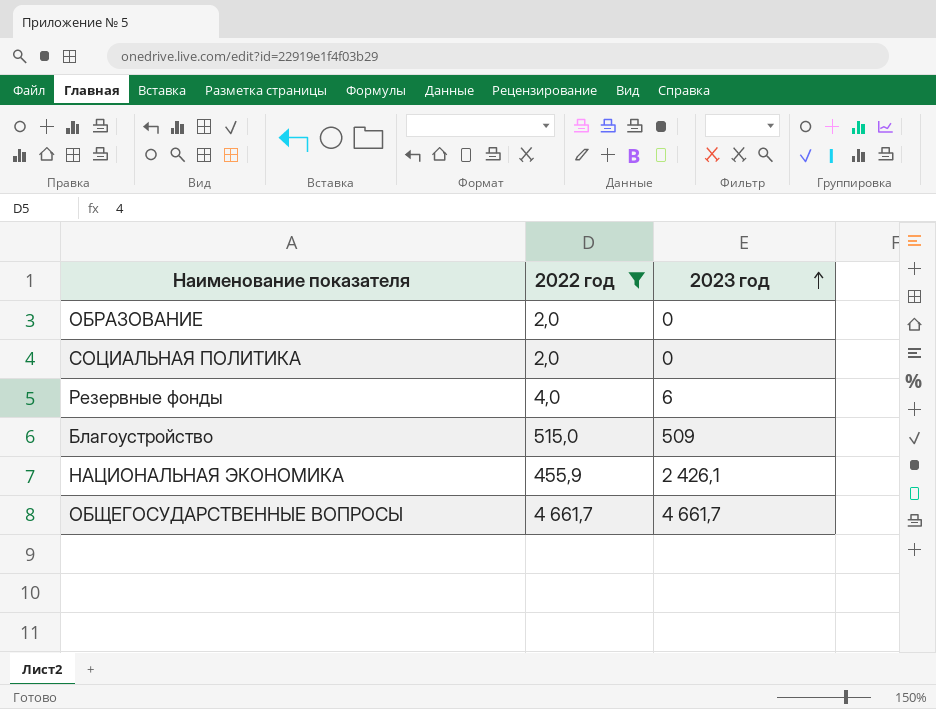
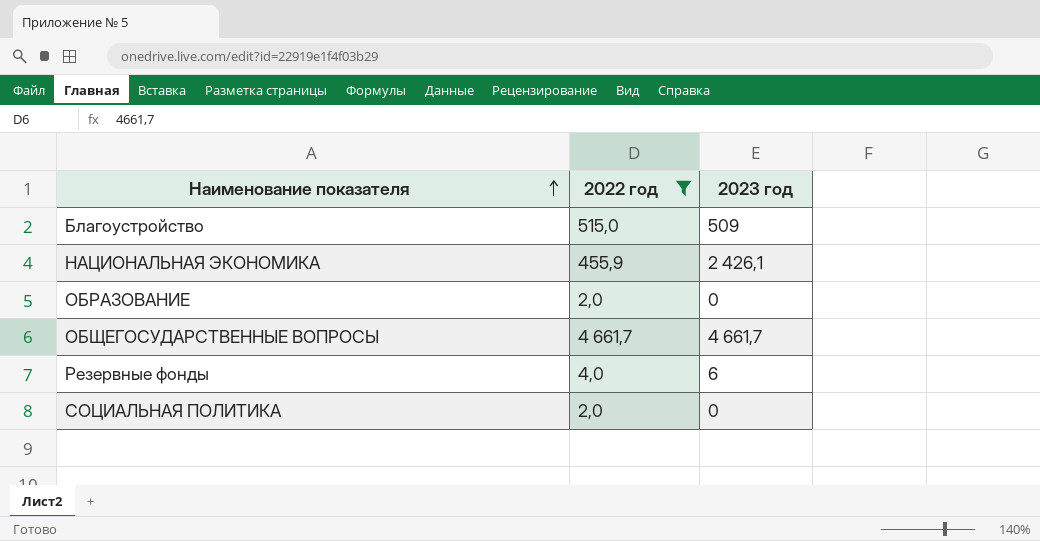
row order: 2023 год ascending -> Наименование показателя ascending

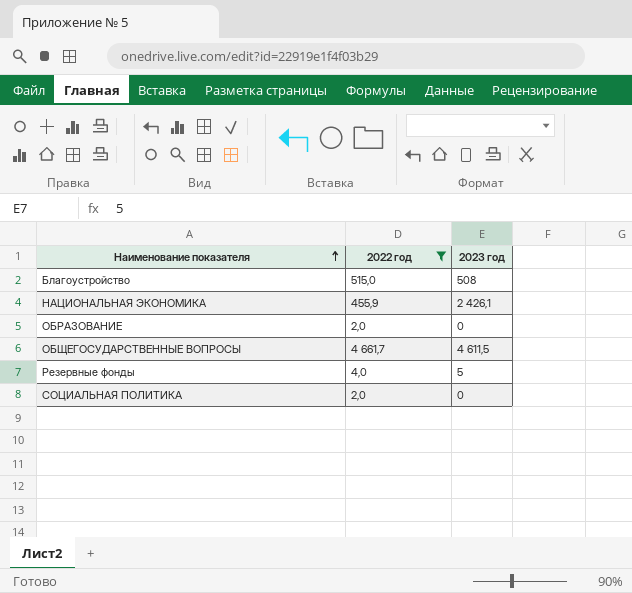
Благоустройство | 2023 год: 509 -> 508
ОБЩЕГОСУДАРСТВЕННЫЕ ВОПРОСЫ | 2023 год: 4 661,7 -> 4 611,5
Резервные фонды | 2023 год: 6 -> 5

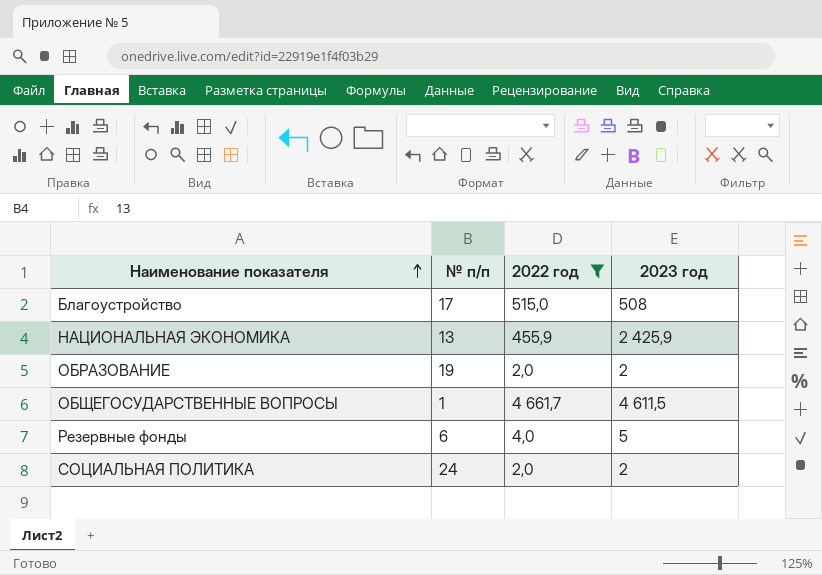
column № п/п | position: none -> 2
НАЦИОНАЛЬНАЯ ЭКОНОМИКА | 2023 год: 2 426,1 -> 2 425,9
ОБРАЗОВАНИЕ | 2023 год: 0 -> 2
СОЦИАЛЬНАЯ ПОЛИТИКА | 2023 год: 0 -> 2

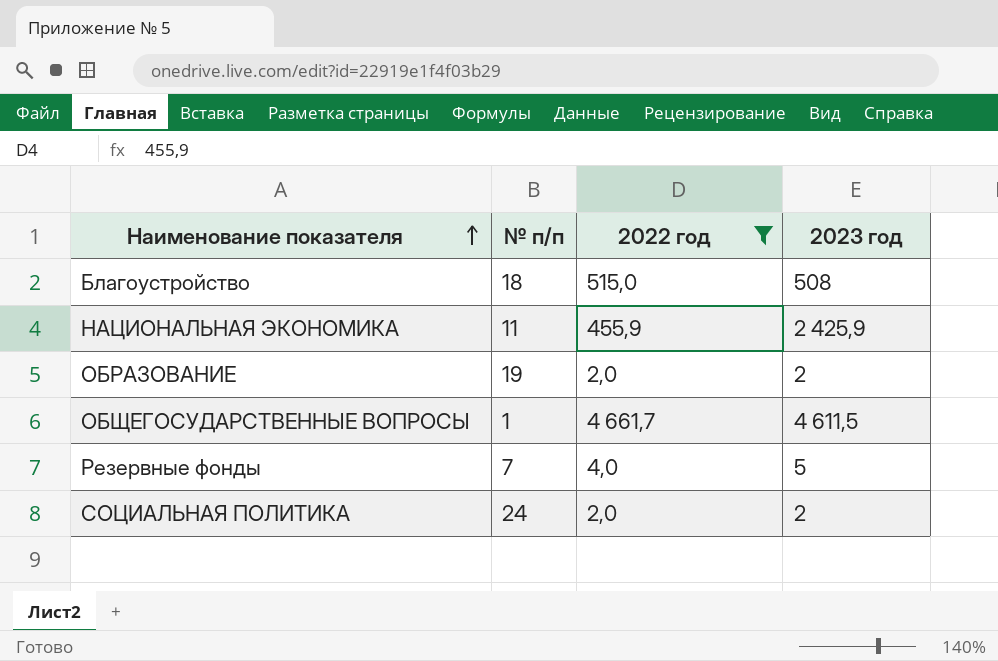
Благоустройство | № п/п: 17 -> 18
НАЦИОНАЛЬНАЯ ЭКОНОМИКА | № п/п: 13 -> 11
Резервные фонды | № п/п: 6 -> 7

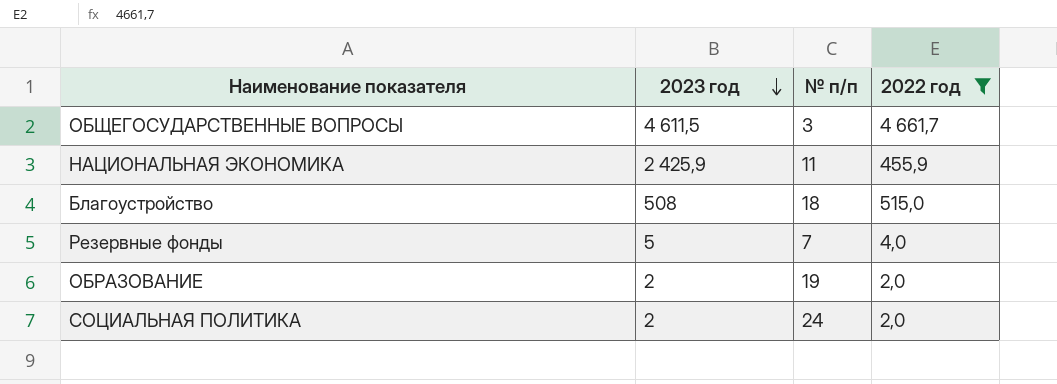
row order: Наименование показателя ascending -> 2023 год descending
column 2023 год | position: 4 -> 2
ОБЩЕГОСУДАРСТВЕННЫЕ ВОПРОСЫ | № п/п: 1 -> 3

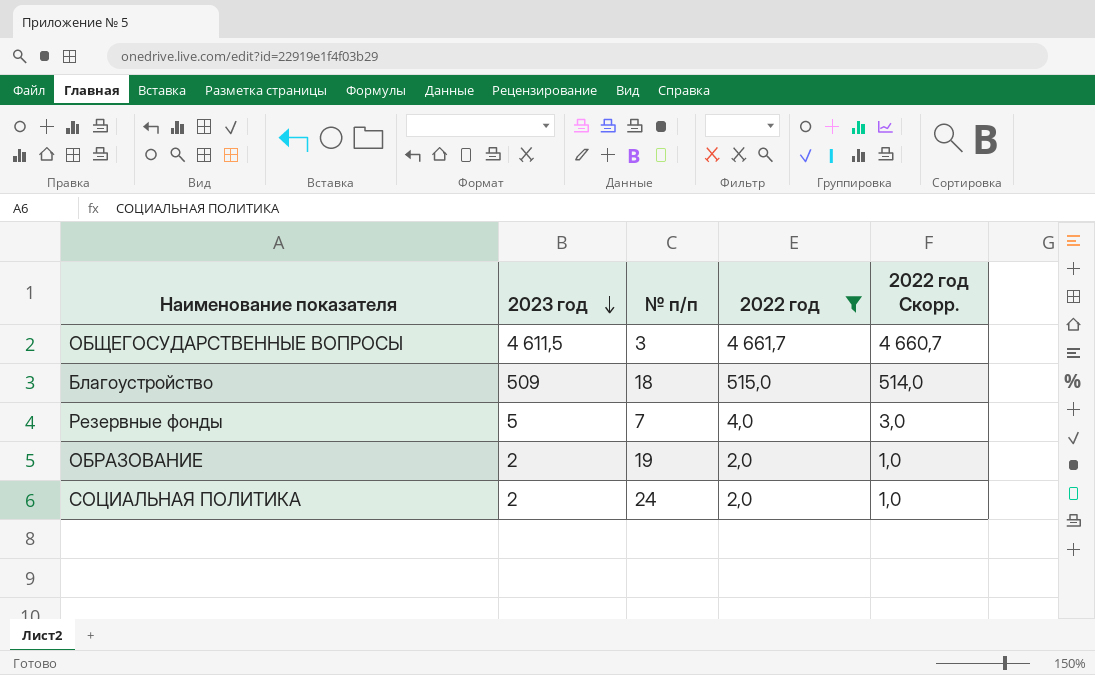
column 2022 год Скорр. | formula: none -> [2022 год] - 1
row НАЦИОНАЛЬНАЯ ЭКОНОМИКА: 2 425,9 | 11 | 455,9 -> none
Благоустройство | 2023 год: 508 -> 509

